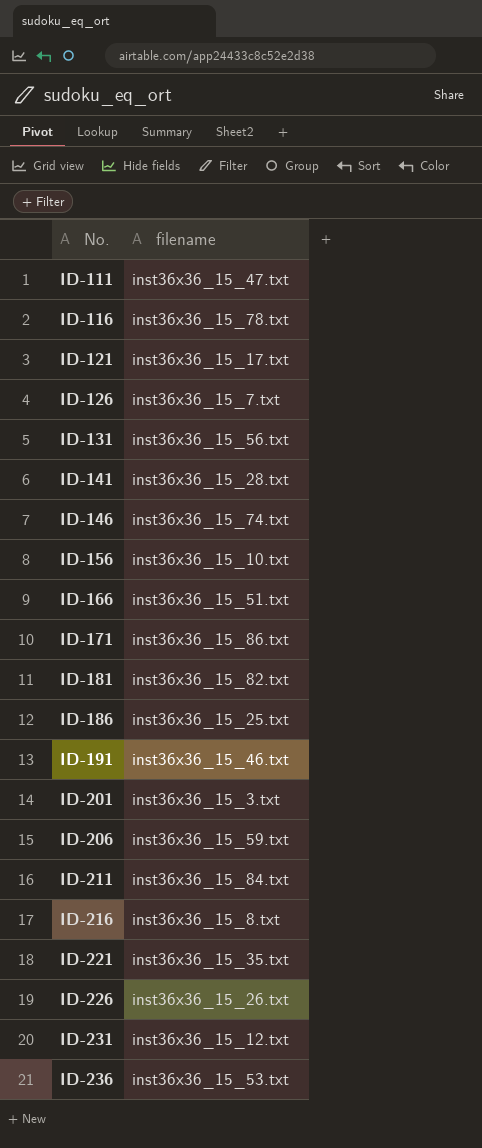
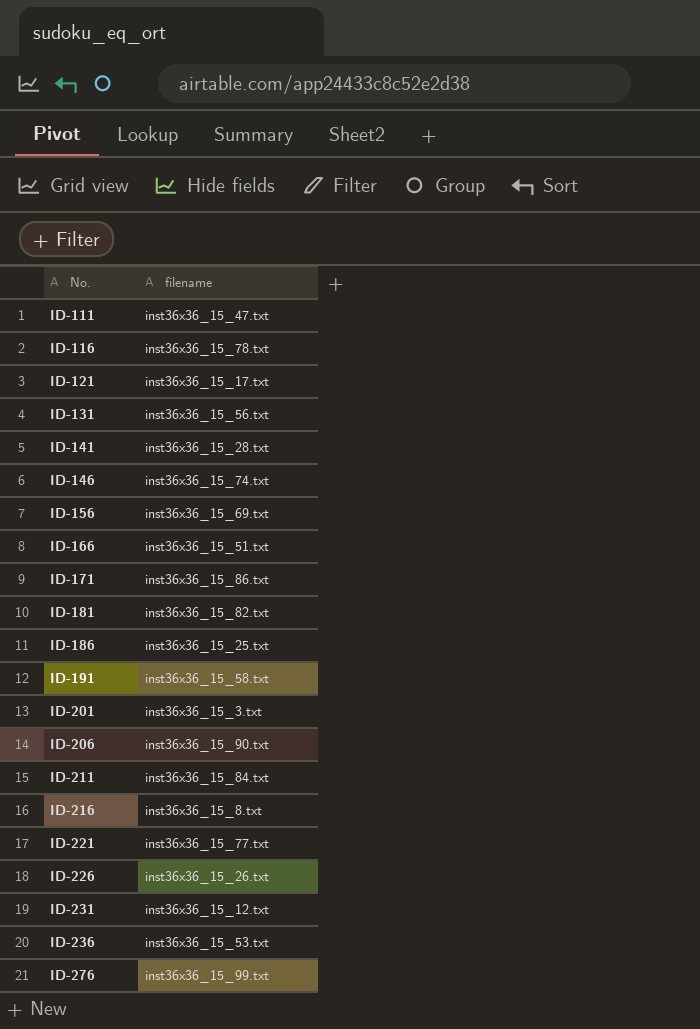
row ID-126: inst36x36_15_7.txt -> none
ID-156 | filename: inst36x36_15_10.txt -> inst36x36_15_69.txt
ID-191 | filename: inst36x36_15_46.txt -> inst36x36_15_58.txt
ID-206 | filename: inst36x36_15_59.txt -> inst36x36_15_90.txt
ID-221 | filename: inst36x36_15_35.txt -> inst36x36_15_77.txt
row ID-276: none -> inst36x36_15_99.txt

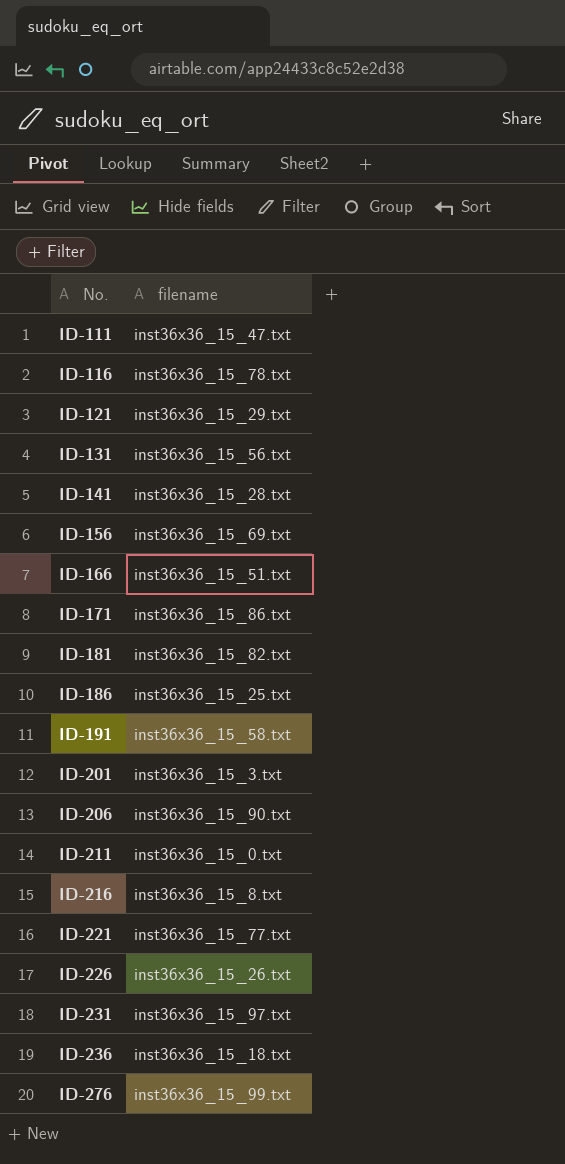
row ID-146: inst36x36_15_74.txt -> none
ID-121 | filename: inst36x36_15_17.txt -> inst36x36_15_29.txt
ID-211 | filename: inst36x36_15_84.txt -> inst36x36_15_0.txt
ID-231 | filename: inst36x36_15_12.txt -> inst36x36_15_97.txt
ID-236 | filename: inst36x36_15_53.txt -> inst36x36_15_18.txt

